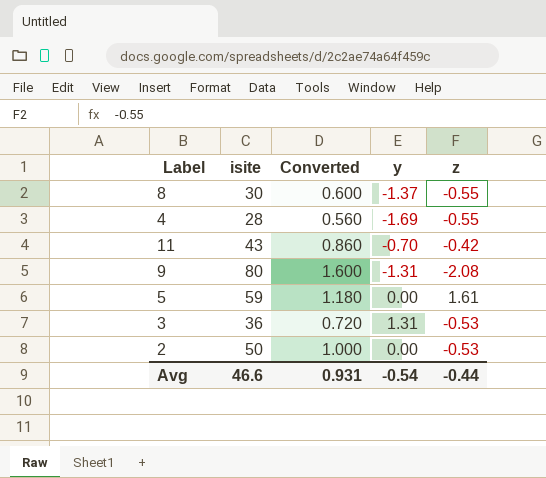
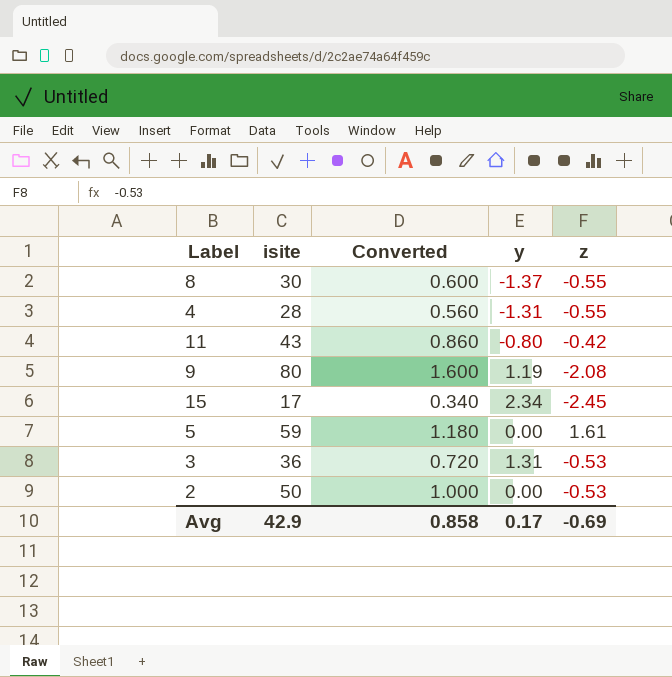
4 | y: -1.69 -> -1.31
11 | y: -0.70 -> -0.80
9 | y: -1.31 -> 1.19
row 15: none -> 17 | 0.340 | 2.34 | -2.45
Avg | isite: 46.6 -> 42.9
Avg | Converted: 0.931 -> 0.858
Avg | y: -0.54 -> 0.17
Avg | z: -0.44 -> -0.69

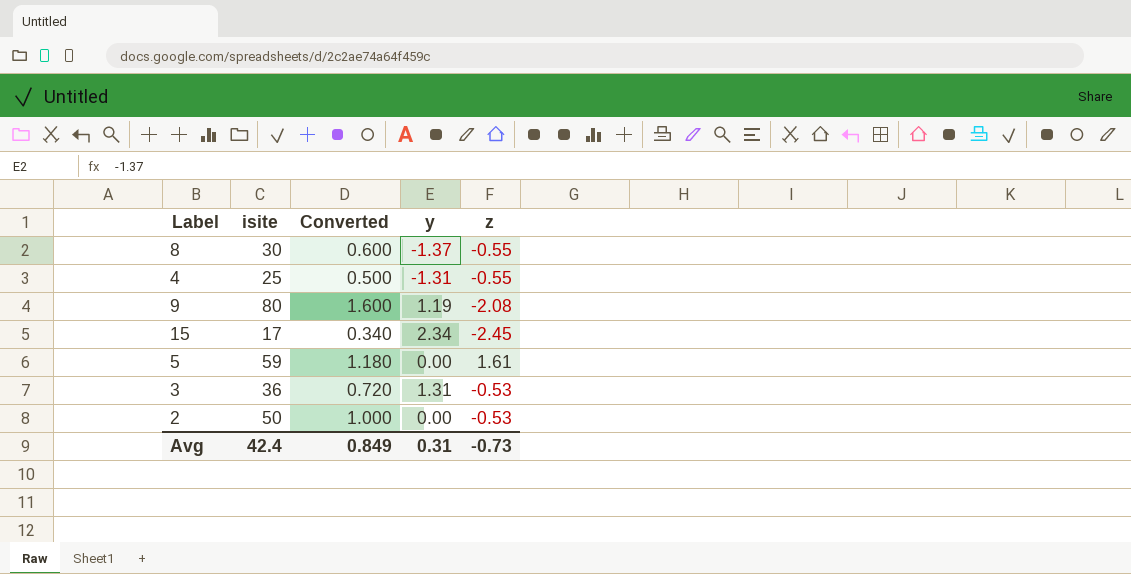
row 11: 43 | 0.860 | -0.80 | -0.42 -> none
4 | isite: 28 -> 25
4 | Converted: 0.560 -> 0.500
Avg | isite: 42.9 -> 42.4
Avg | Converted: 0.858 -> 0.849
Avg | y: 0.17 -> 0.31
Avg | z: -0.69 -> -0.73

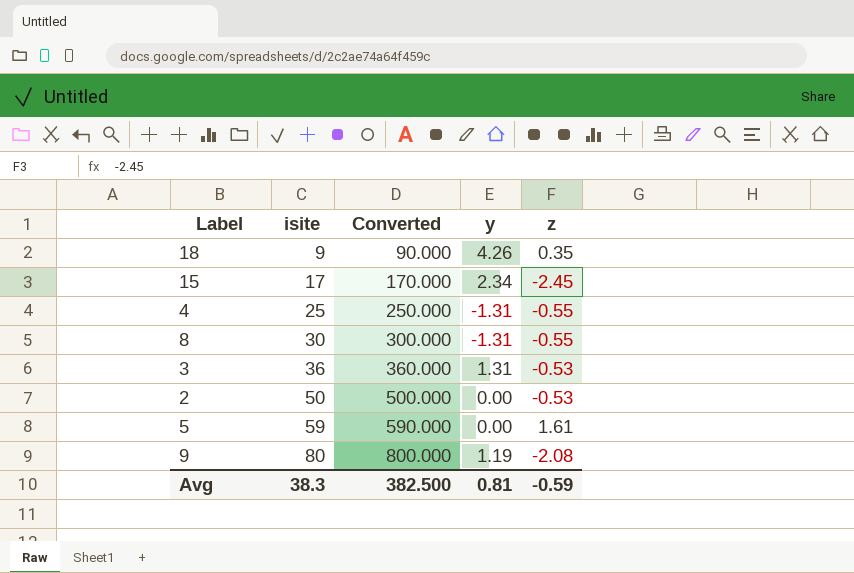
row order: none -> isite ascending
column Converted | formula: [isite] * 0.02 -> [isite] * 10
row 18: none -> 9 | 90.000 | 4.26 | 0.35
8 | y: -1.37 -> -1.31
Avg | isite: 42.4 -> 38.3
Avg | Converted: 0.849 -> 382.500
Avg | y: 0.31 -> 0.81
Avg | z: -0.73 -> -0.59

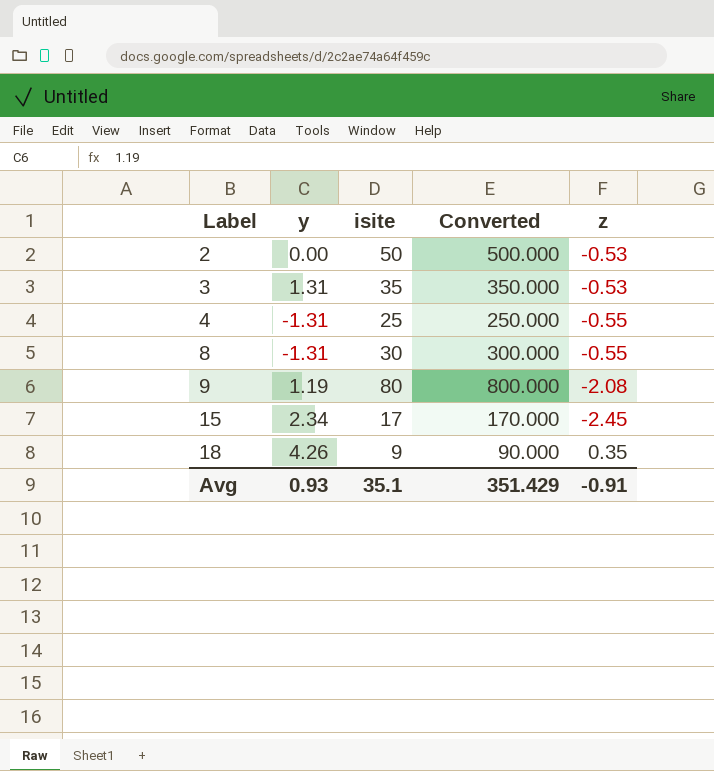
row order: isite ascending -> Label ascending
column y | position: 4 -> 2
row 5: 59 | 590.000 | 0.00 | 1.61 -> none
3 | isite: 36 -> 35
3 | Converted: 360.000 -> 350.000
Avg | y: 0.81 -> 0.93
Avg | isite: 38.3 -> 35.1
Avg | Converted: 382.500 -> 351.429
Avg | z: -0.59 -> -0.91

